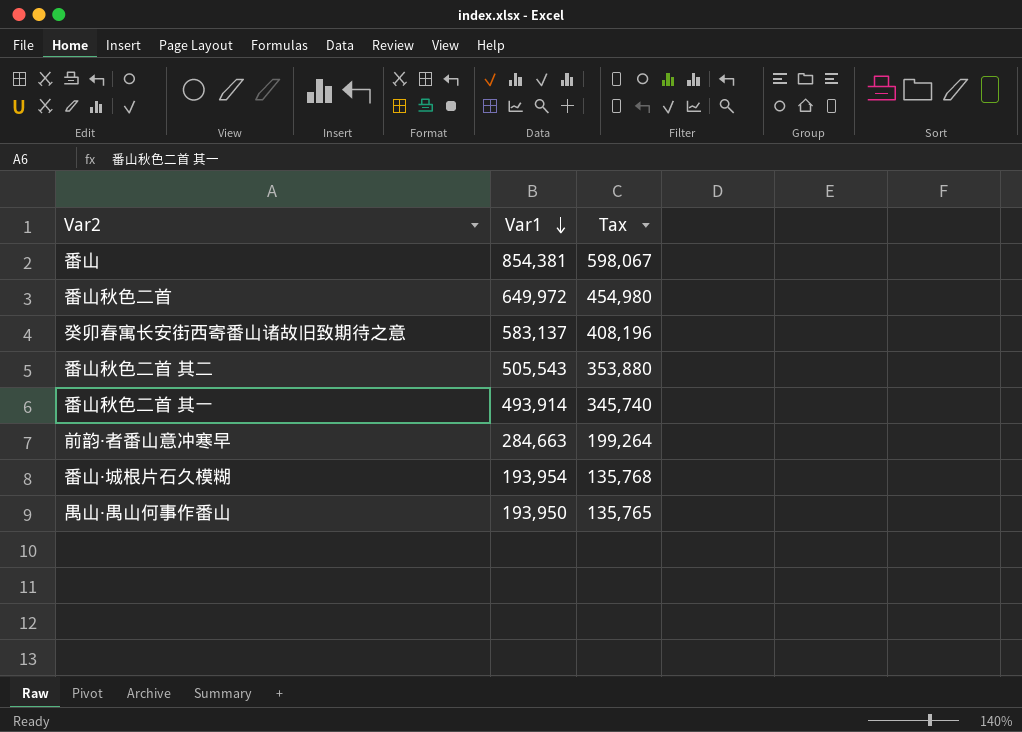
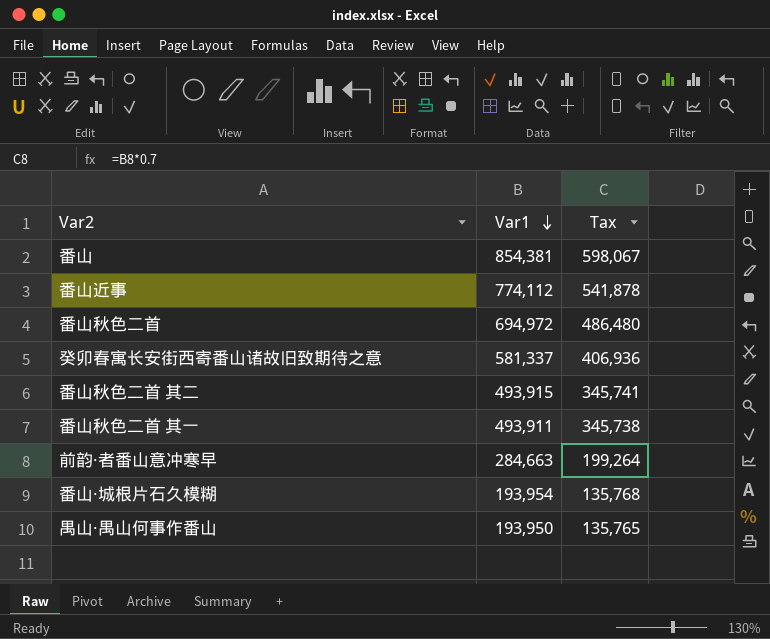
row 番山近事: none -> 774,112 | 541,878
番山秋色二首 | Var1: 649,972 -> 694,972
番山秋色二首 | Tax: 454,980 -> 486,480
癸卯春寓长安街西寄番山诸故旧致期待之意 | Var1: 583,137 -> 581,337
癸卯春寓长安街西寄番山诸故旧致期待之意 | Tax: 408,196 -> 406,936
番山秋色二首 其二 | Var1: 505,543 -> 493,915
番山秋色二首 其二 | Tax: 353,880 -> 345,741
番山秋色二首 其一 | Var1: 493,914 -> 493,911
番山秋色二首 其一 | Tax: 345,740 -> 345,738

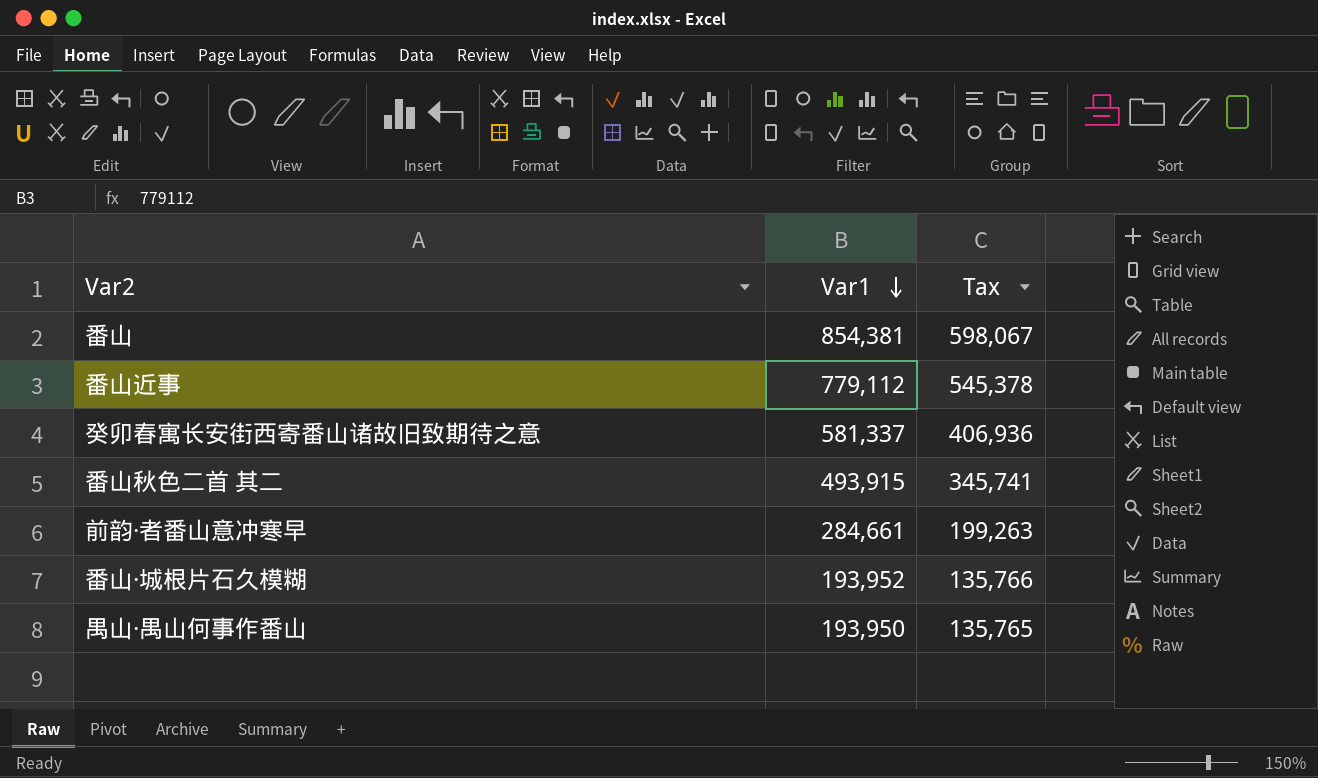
row 番山秋色二首: 694,972 | 486,480 -> none
row 番山秋色二首 其一: 493,911 | 345,738 -> none
番山近事 | Var1: 774,112 -> 779,112
番山近事 | Tax: 541,878 -> 545,378
前韵·者番山意冲寒早 | Var1: 284,663 -> 284,661
前韵·者番山意冲寒早 | Tax: 199,264 -> 199,263
番山·城根片石久模糊 | Var1: 193,954 -> 193,952
番山·城根片石久模糊 | Tax: 135,768 -> 135,766

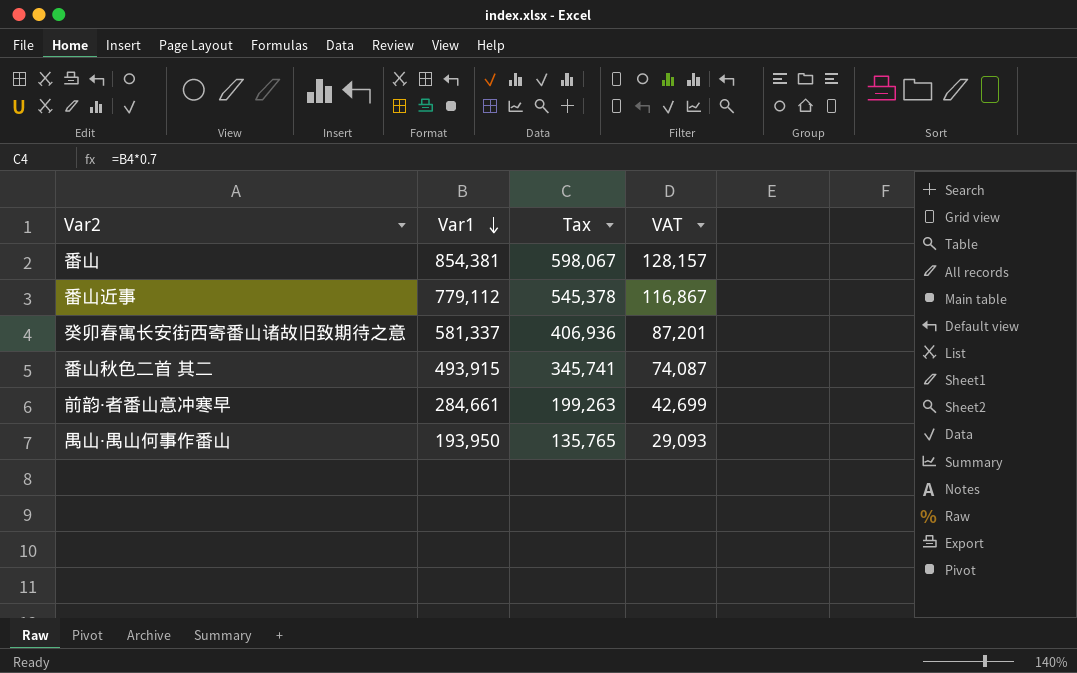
column VAT | formula: none -> [Var1] * 0.15
row 番山·城根片石久模糊: 193,952 | 135,766 -> none

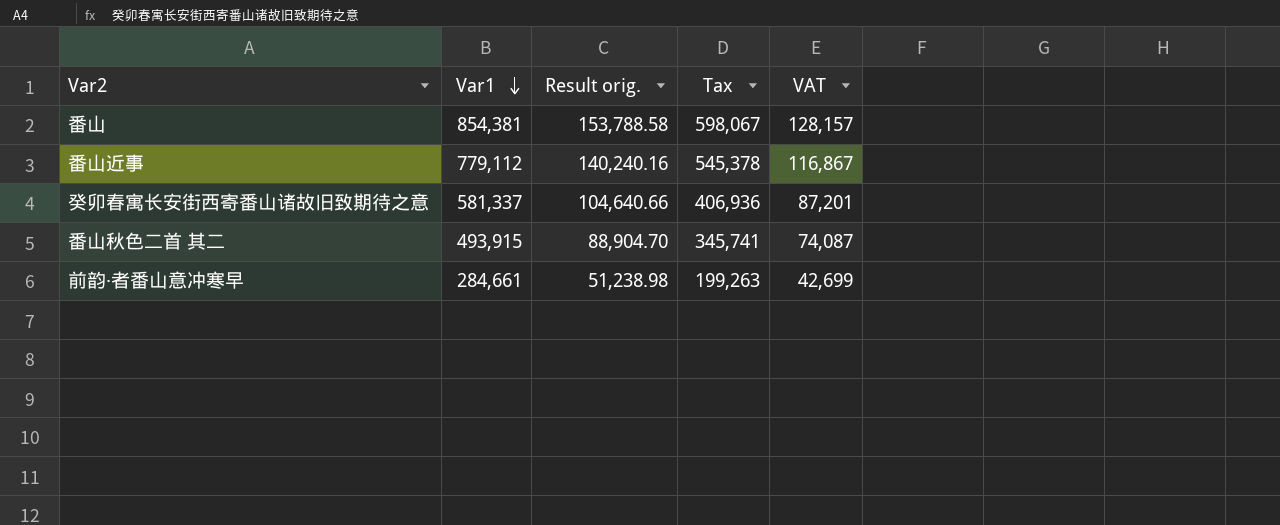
column Result orig. | formula: none -> [Var1] * 0.18
row 禺山·禺山何事作番山: 193,950 | 135,765 | 29,093 -> none

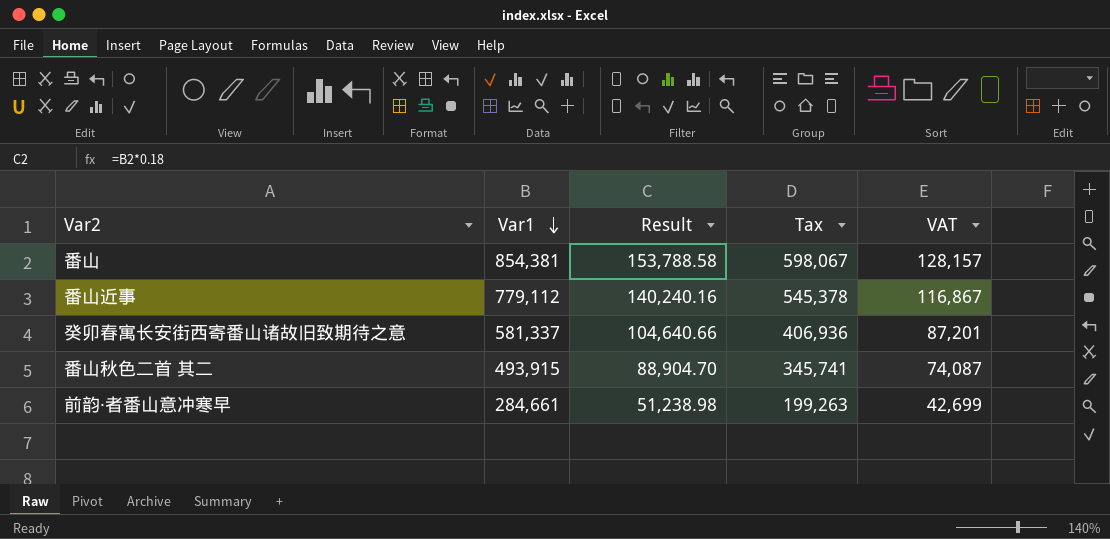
column name: Result orig. -> Result

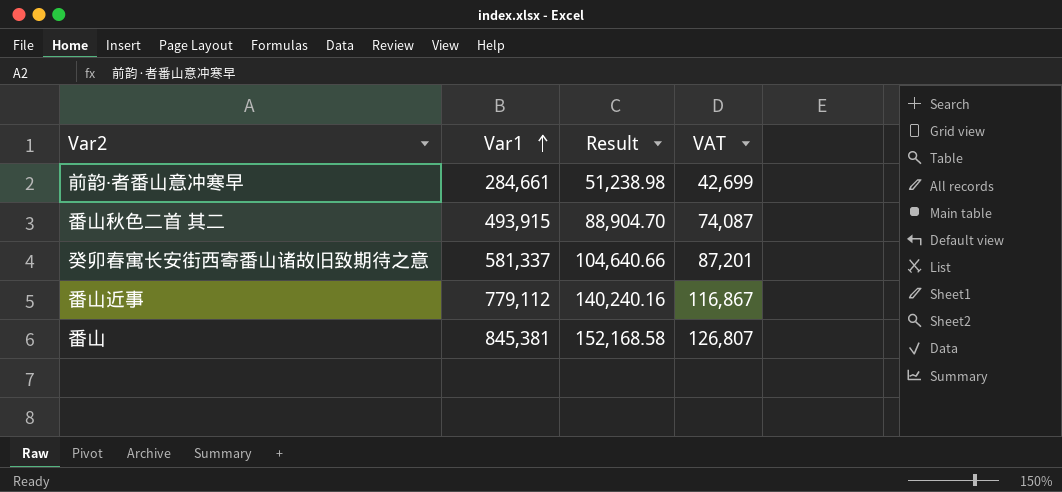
row order: Var1 descending -> Var1 ascending
column Tax | formula: [Var1] * 0.7 -> none
番山 | Var1: 854,381 -> 845,381
番山 | Result: 153,788.58 -> 152,168.58
番山 | VAT: 128,157 -> 126,807

